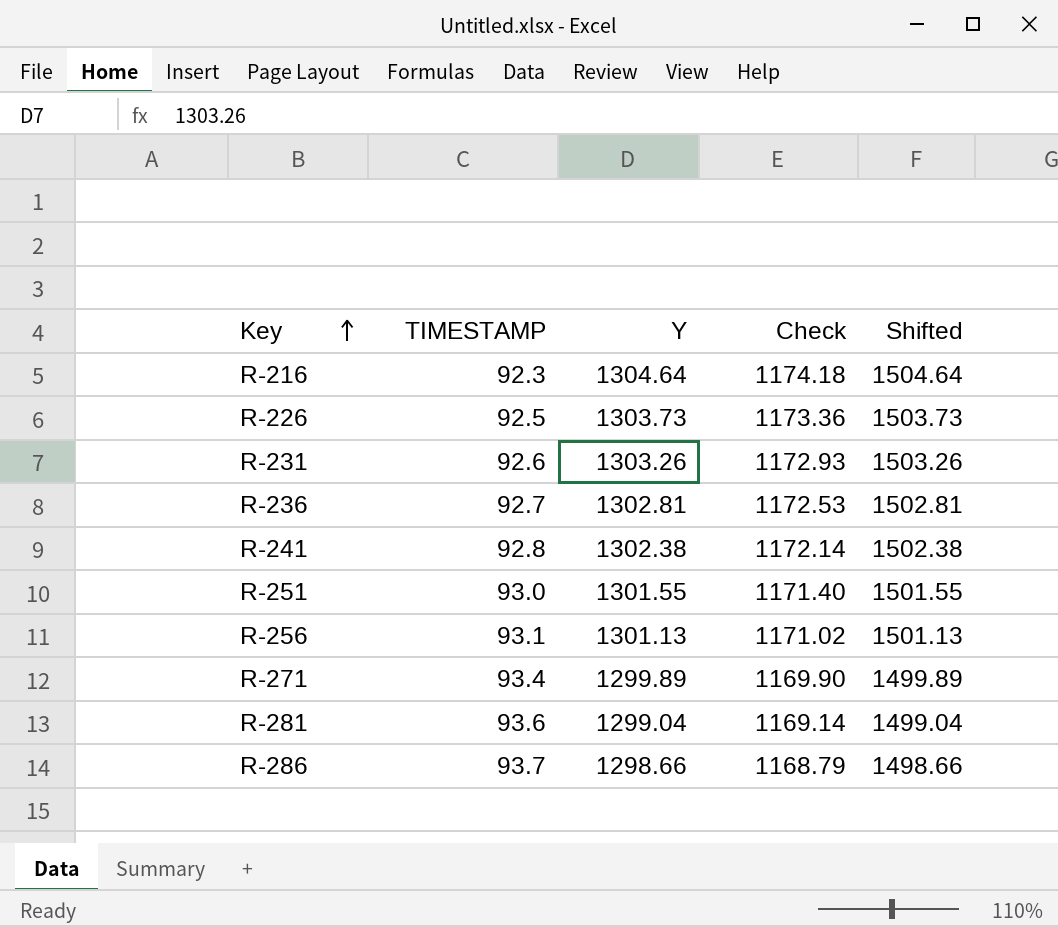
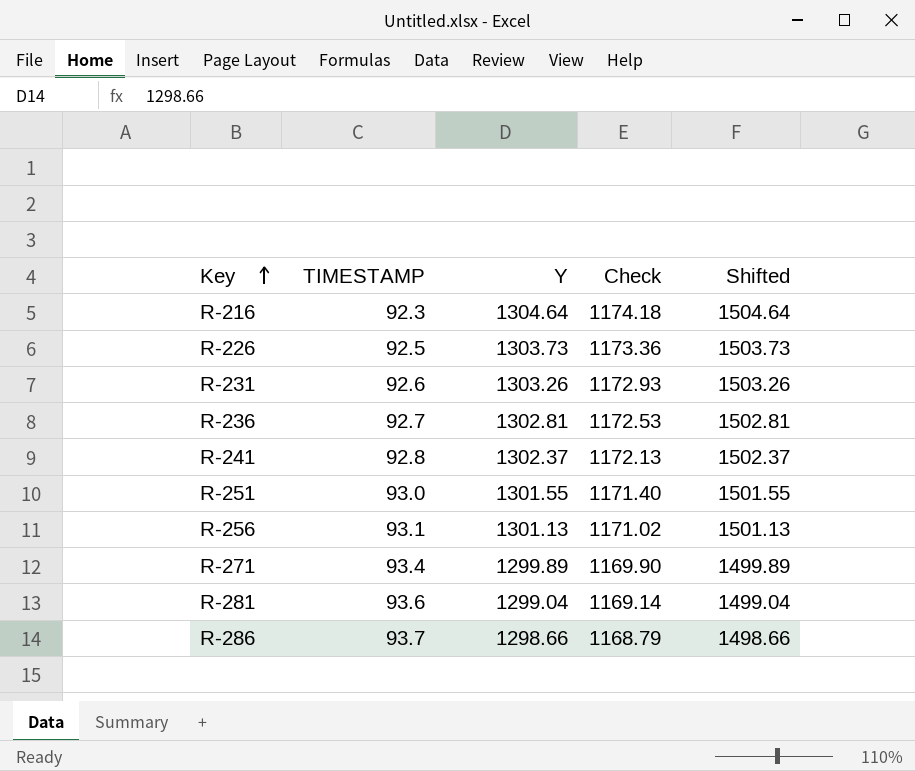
R-241 | Y: 1302.38 -> 1302.37
R-241 | Check: 1172.14 -> 1172.13
R-241 | Shifted: 1502.38 -> 1502.37

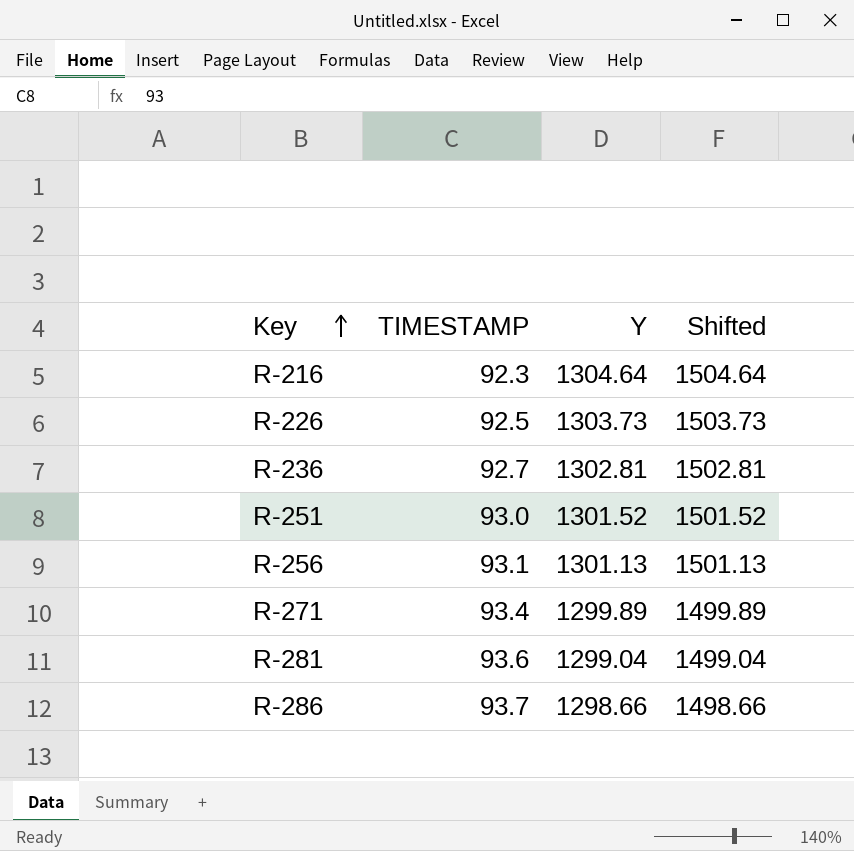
column Check | formula: [Y] * 0.9 -> none
row R-231: 92.6 | 1303.26 | 1172.93 | 1503.26 -> none
row R-241: 92.8 | 1302.37 | 1172.13 | 1502.37 -> none
R-251 | Y: 1301.55 -> 1301.52
R-251 | Shifted: 1501.55 -> 1501.52

